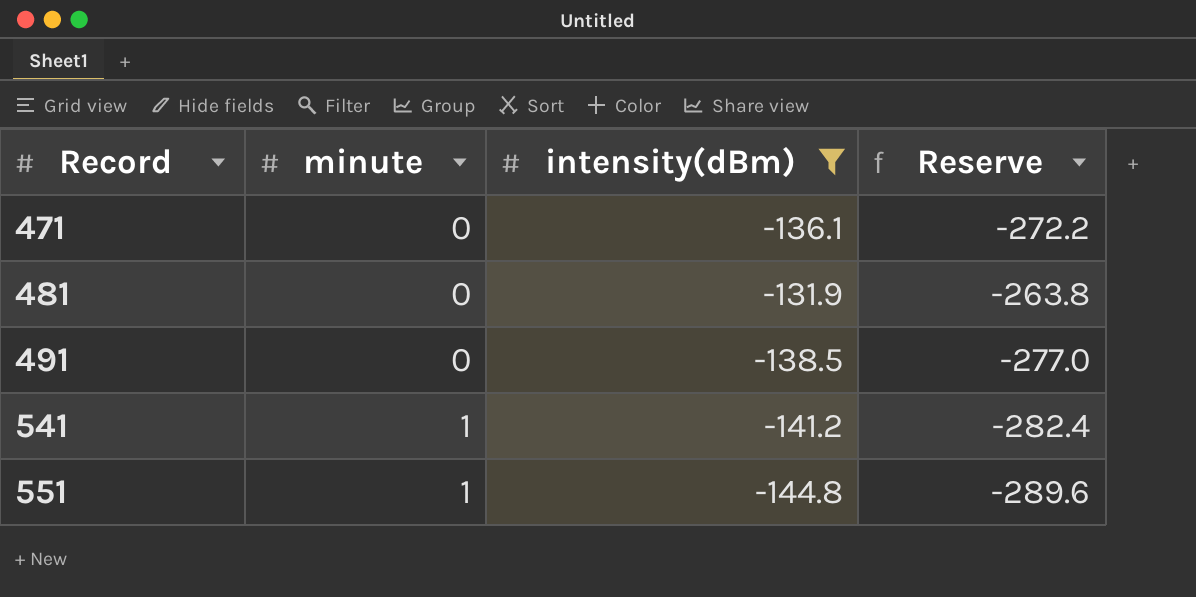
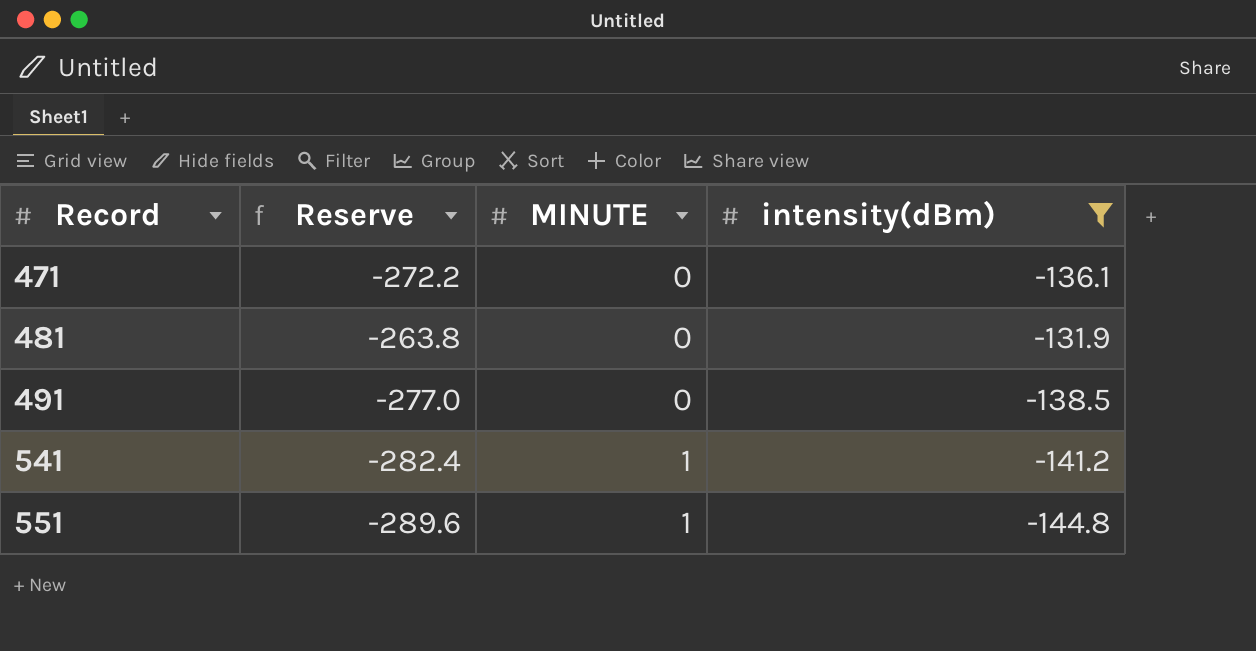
column Reserve | position: 4 -> 2
column name: minute -> MINUTE

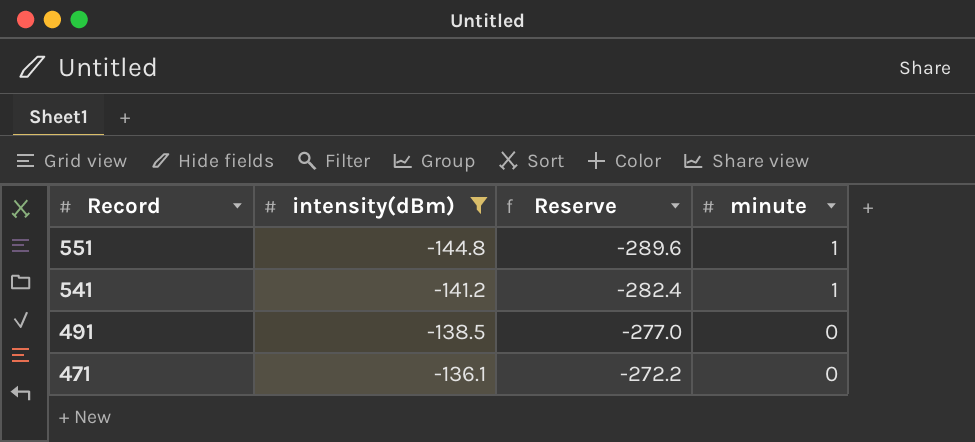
row order: Record ascending -> Record descending
column intensity(dBm) | position: 4 -> 2
column name: MINUTE -> minute
row 481: -263.8 | 0 | -131.9 -> none

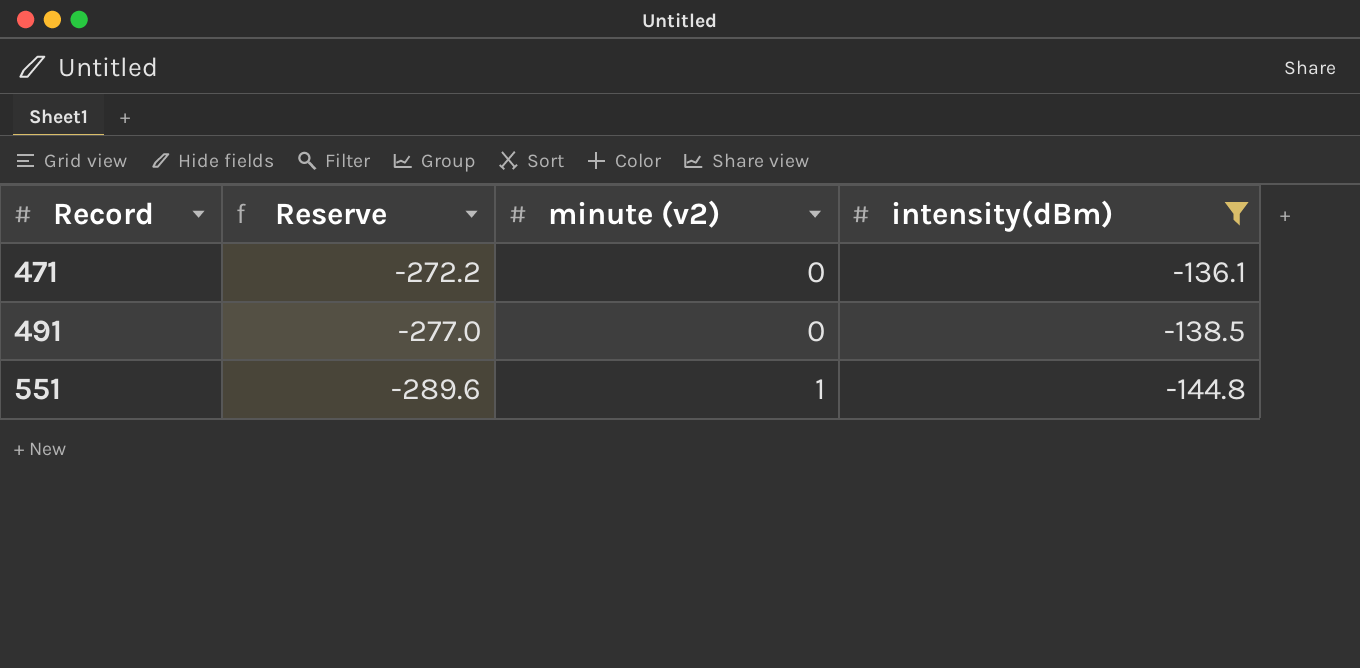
row order: Record descending -> Record ascending
column name: minute -> minute (v2)
column intensity(dBm) | position: 2 -> 4
row 541: -141.2 | -282.4 | 1 -> none

